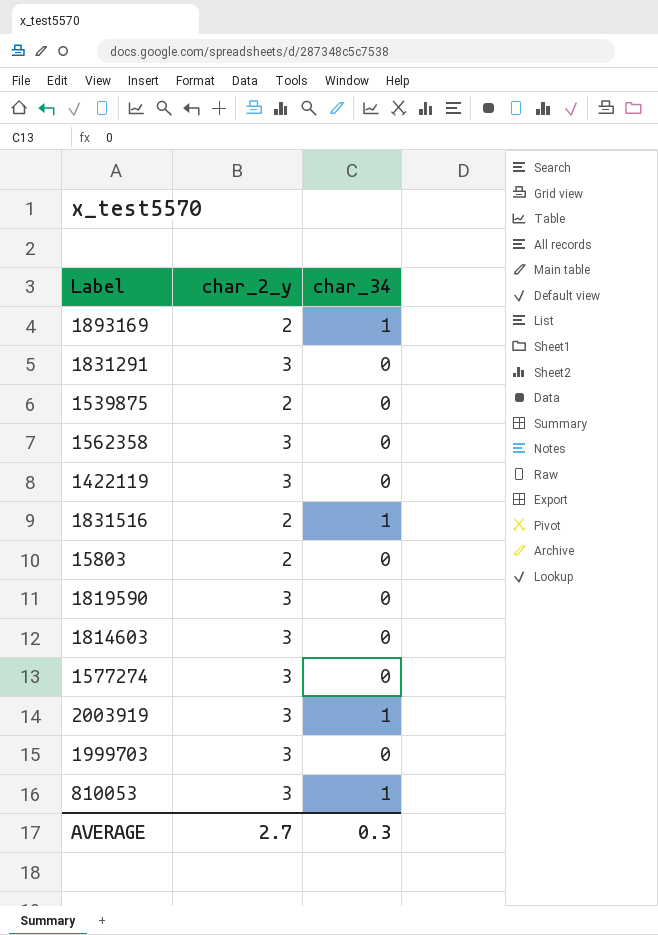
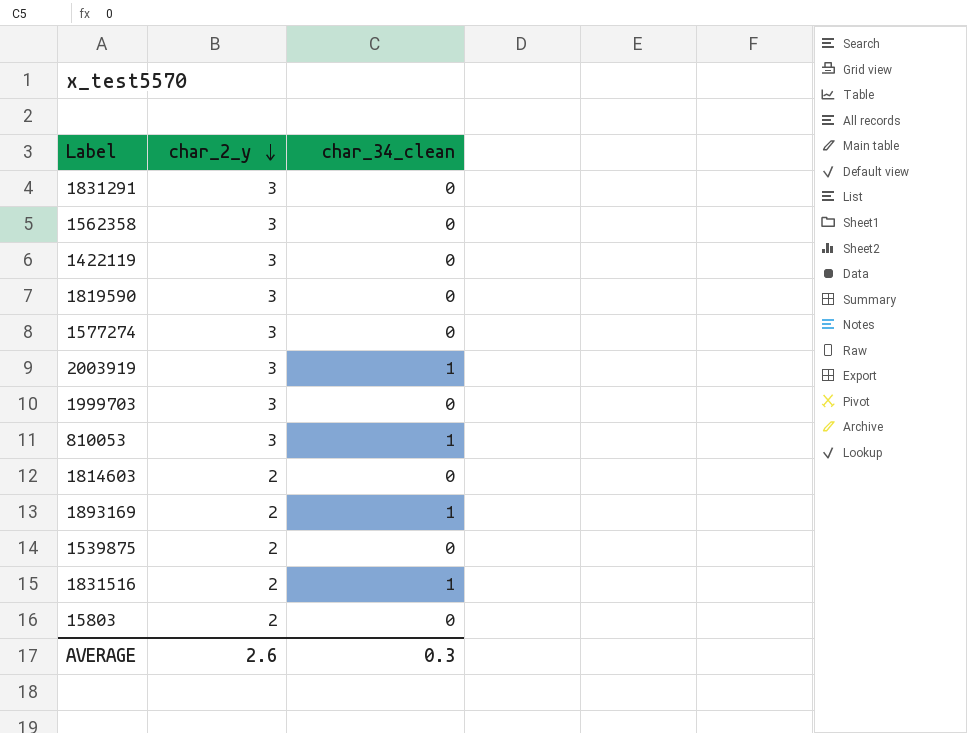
row order: none -> char_2_y descending
column name: char_34 -> char_34_clean
1814603 | char_2_y: 3 -> 2
AVERAGE | char_2_y: 2.7 -> 2.6

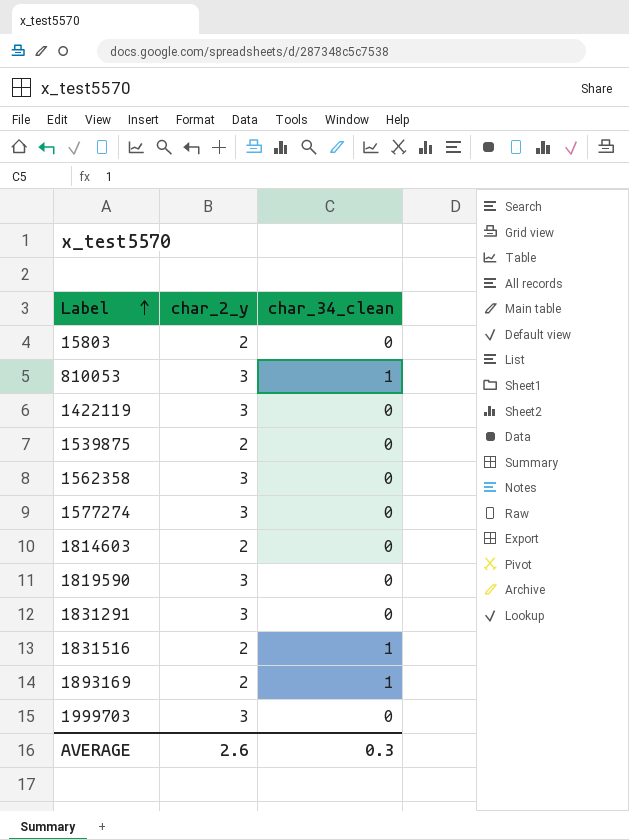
row order: char_2_y descending -> Label ascending
row 2003919: 3 | 1 -> none

